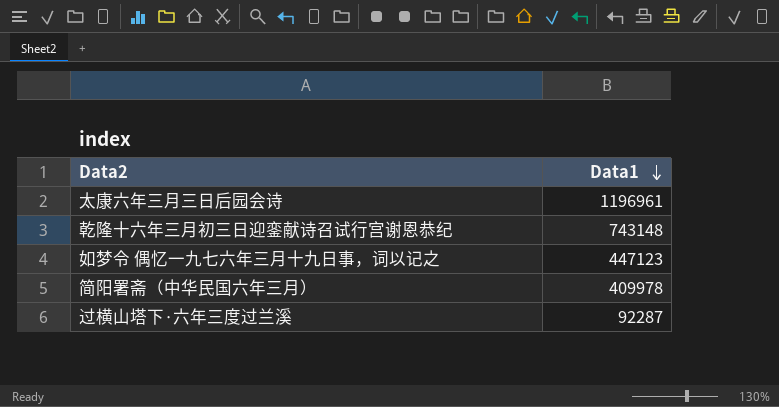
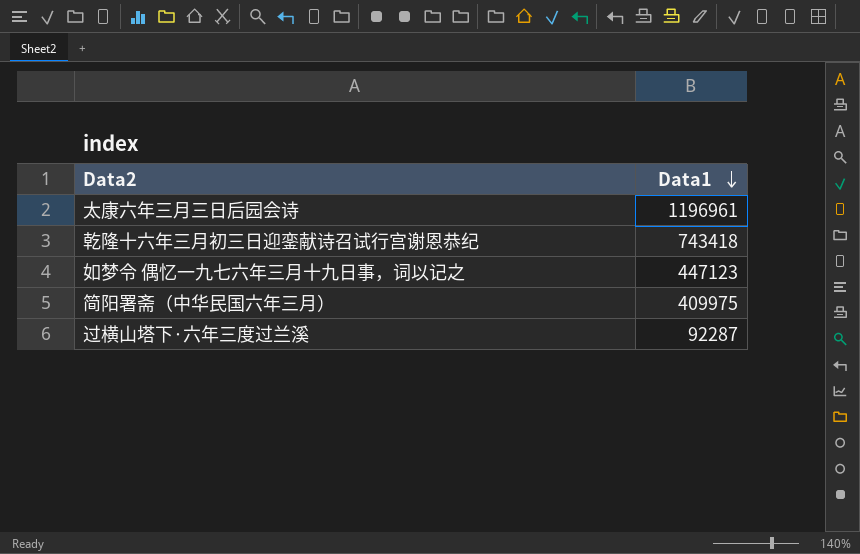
乾隆十六年三月初三日迎銮献诗召试行宫谢恩恭纪 | Data1: 743148 -> 743418
简阳署斋（中华民国六年三月） | Data1: 409978 -> 409975

